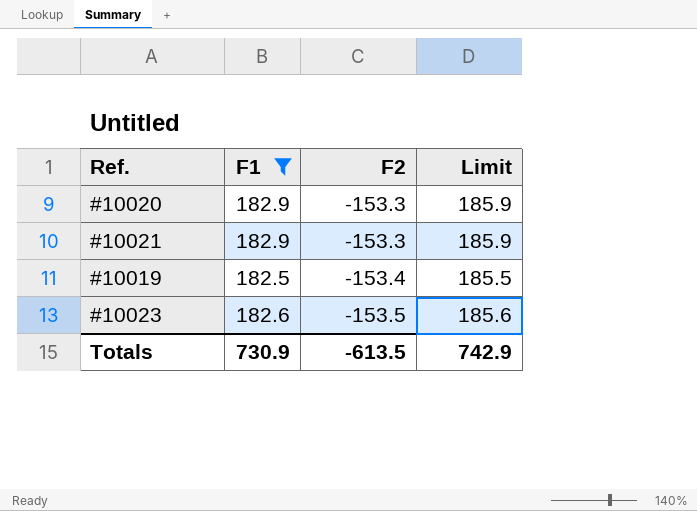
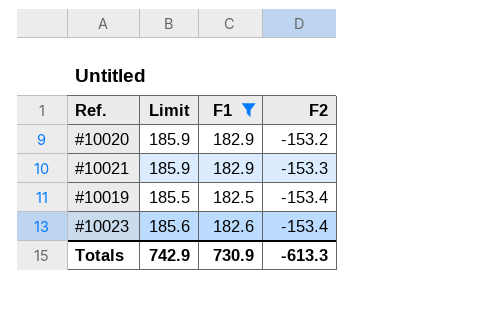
column Limit | position: 4 -> 2
#10020 | F2: -153.3 -> -153.2
#10023 | F2: -153.5 -> -153.4
Totals | F2: -613.5 -> -613.3

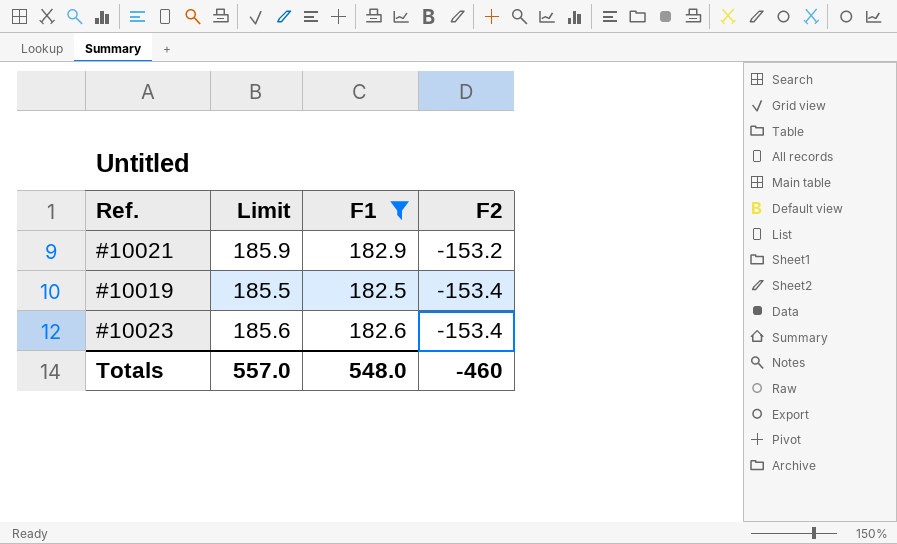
row #10020: 185.9 | 182.9 | -153.2 -> none
#10021 | F2: -153.3 -> -153.2
Totals | Limit: 742.9 -> 557.0
Totals | F1: 730.9 -> 548.0
Totals | F2: -613.3 -> -460

